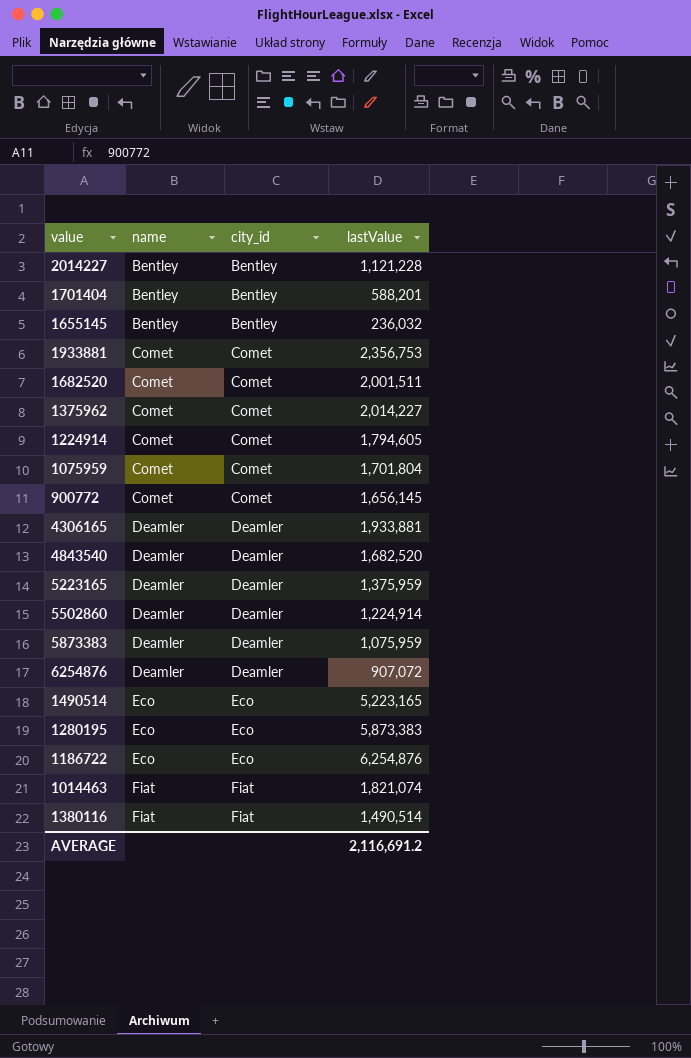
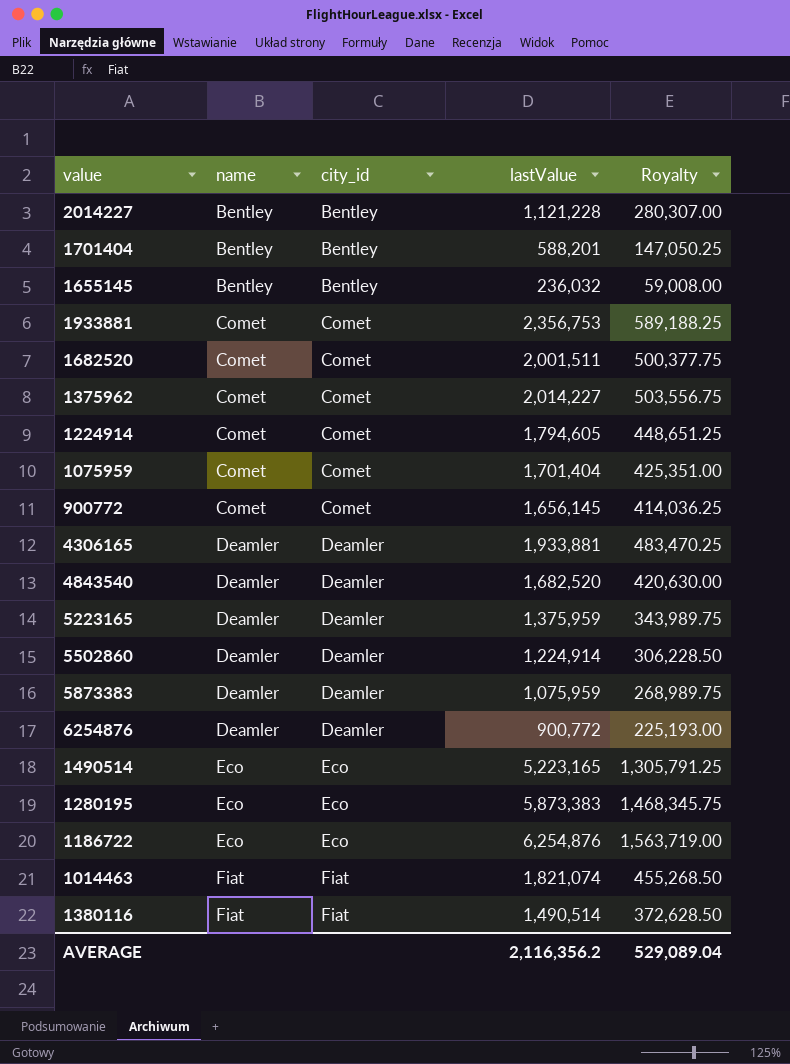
column Royalty | formula: none -> [lastValue] * 0.25
1075959 | lastValue: 1,701,804 -> 1,701,404
6254876 | lastValue: 907,072 -> 900,772
AVERAGE | lastValue: 2,116,691.2 -> 2,116,356.2

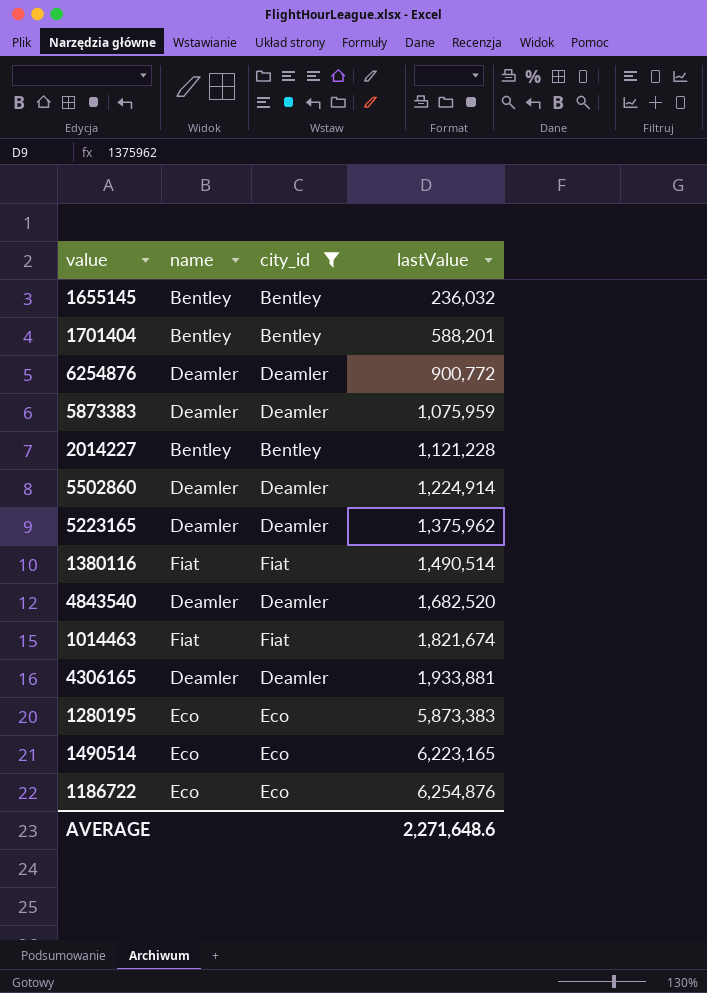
filter: none -> city_id != Comet
row order: name ascending -> lastValue ascending
column Royalty | formula: [lastValue] * 0.25 -> none
5223165 | lastValue: 1,375,959 -> 1,375,962
1014463 | lastValue: 1,821,074 -> 1,821,674
1490514 | lastValue: 5,223,165 -> 6,223,165
AVERAGE | lastValue: 2,116,356.2 -> 2,271,648.6

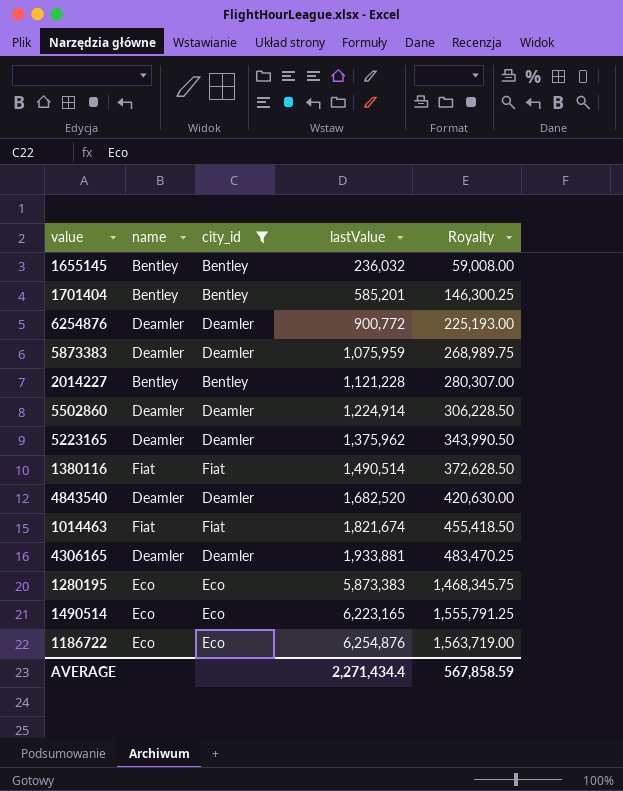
column Royalty | formula: none -> [lastValue] * 0.25
1701404 | lastValue: 588,201 -> 585,201
AVERAGE | lastValue: 2,271,648.6 -> 2,271,434.4

